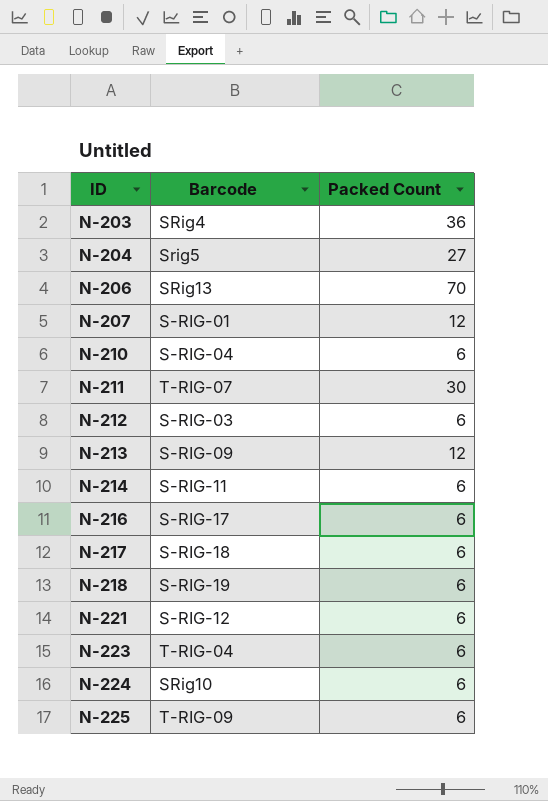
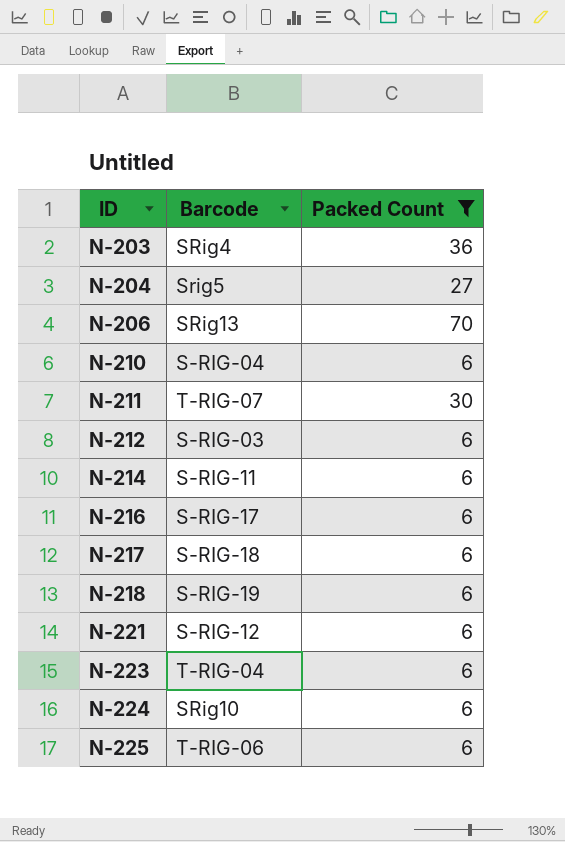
filter: none -> Packed Count != 12
N-225 | Barcode: T-RIG-09 -> T-RIG-06

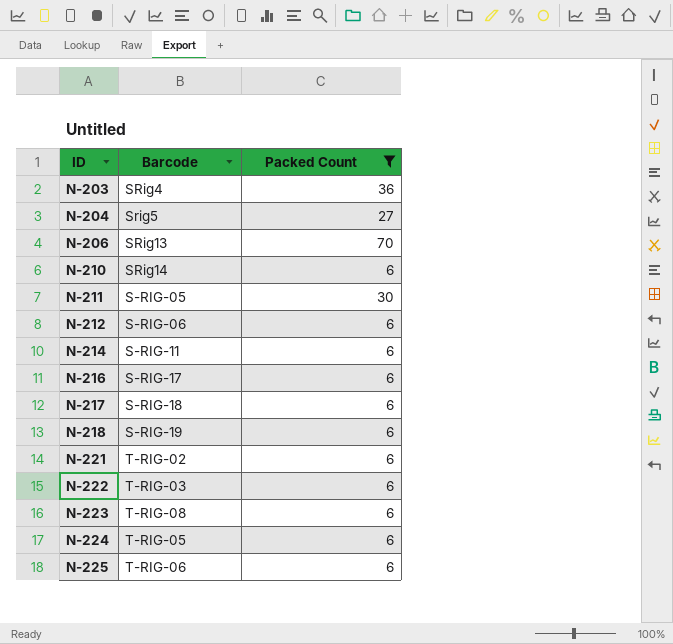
N-210 | Barcode: S-RIG-04 -> SRig14
N-211 | Barcode: T-RIG-07 -> S-RIG-05
N-212 | Barcode: S-RIG-03 -> S-RIG-06
N-221 | Barcode: S-RIG-12 -> T-RIG-02
row N-222: none -> T-RIG-03 | 6
N-223 | Barcode: T-RIG-04 -> T-RIG-08
N-224 | Barcode: SRig10 -> T-RIG-05

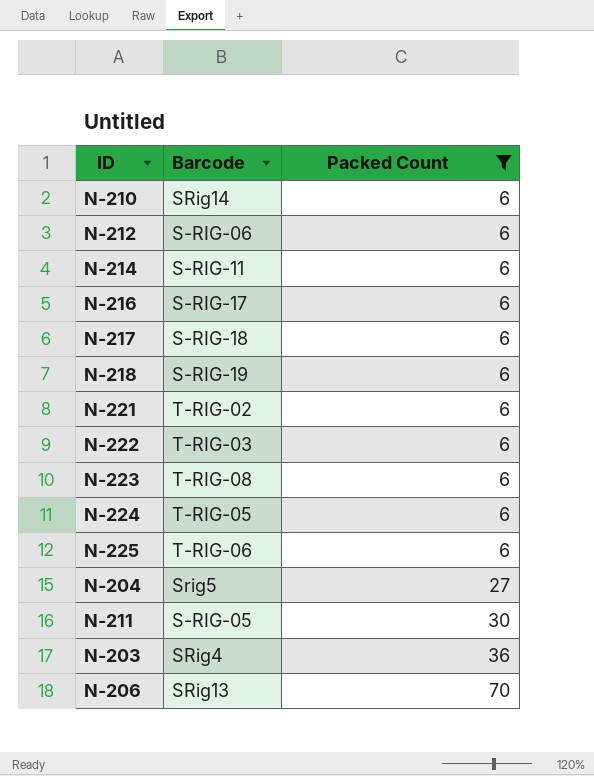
row order: ID ascending -> Packed Count ascending

